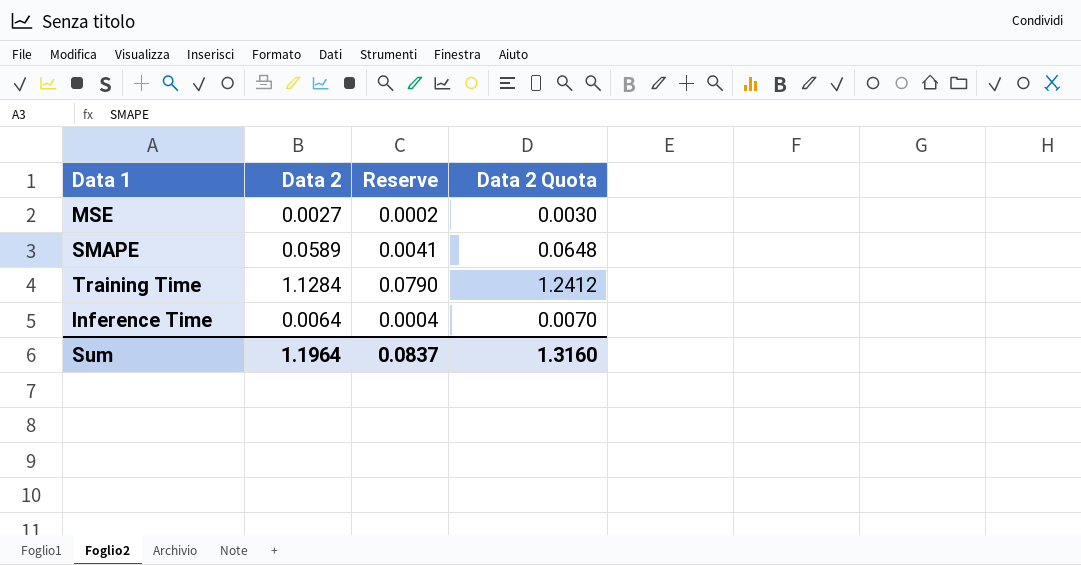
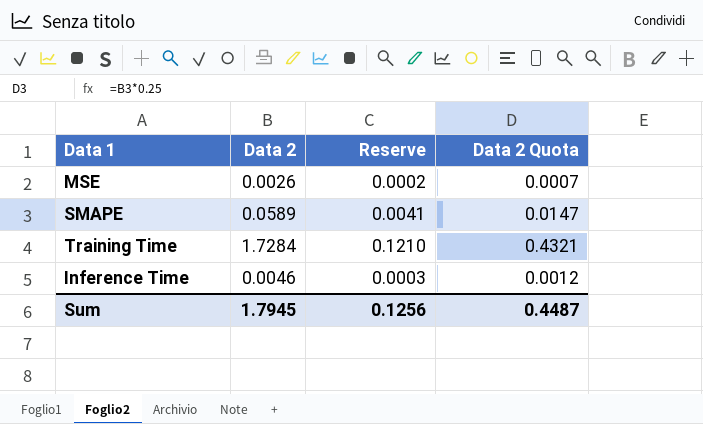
column Data 2 Quota | formula: [Data 2] * 1.1 -> [Data 2] * 0.25
MSE | Data 2: 0.0027 -> 0.0026
Training Time | Data 2: 1.1284 -> 1.7284
Training Time | Reserve: 0.0790 -> 0.1210
Inference Time | Data 2: 0.0064 -> 0.0046
Inference Time | Reserve: 0.0004 -> 0.0003
Sum | Data 2: 1.1964 -> 1.7945
Sum | Reserve: 0.0837 -> 0.1256
Sum | Data 2 Quota: 1.3160 -> 0.4487

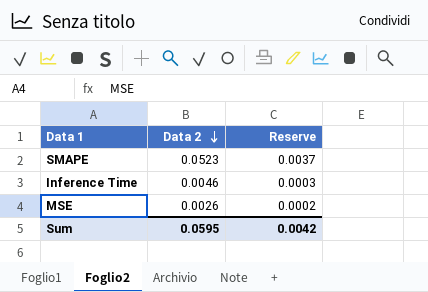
row order: none -> Data 2 descending
column Data 2 Quota | formula: [Data 2] * 0.25 -> none
row Training Time: 1.7284 | 0.1210 | 0.4321 -> none
SMAPE | Data 2: 0.0589 -> 0.0523
SMAPE | Reserve: 0.0041 -> 0.0037
Sum | Data 2: 1.7945 -> 0.0595
Sum | Reserve: 0.1256 -> 0.0042

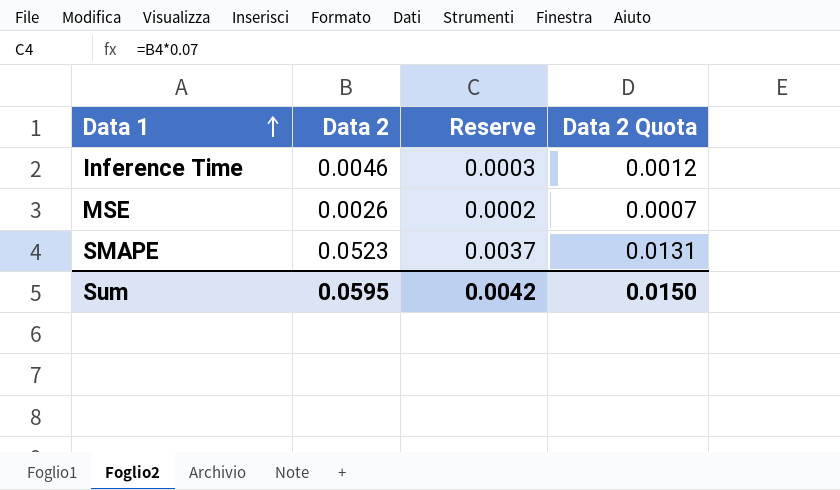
row order: Data 2 descending -> Data 1 ascending
column Data 2 Quota | formula: none -> [Data 2] * 0.25

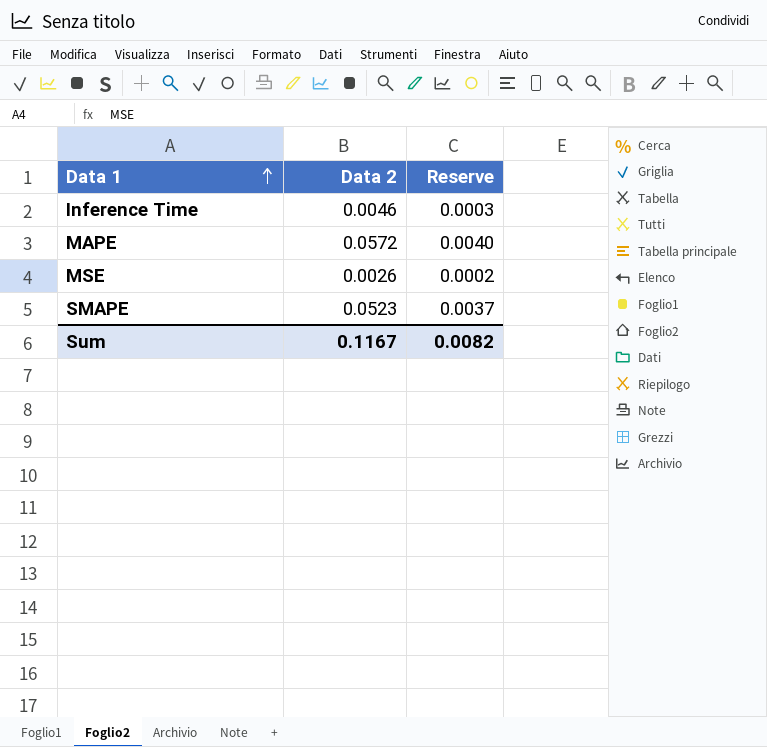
column Data 2 Quota | formula: [Data 2] * 0.25 -> none
row MAPE: none -> 0.0572 | 0.0040
Sum | Data 2: 0.0595 -> 0.1167
Sum | Reserve: 0.0042 -> 0.0082

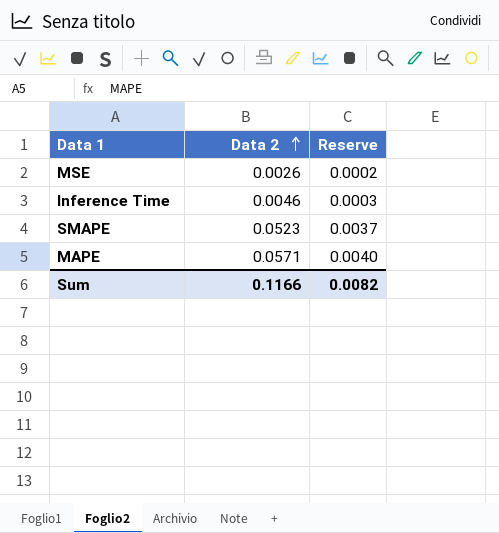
row order: Data 1 ascending -> Data 2 ascending
MAPE | Data 2: 0.0572 -> 0.0571
Sum | Data 2: 0.1167 -> 0.1166

